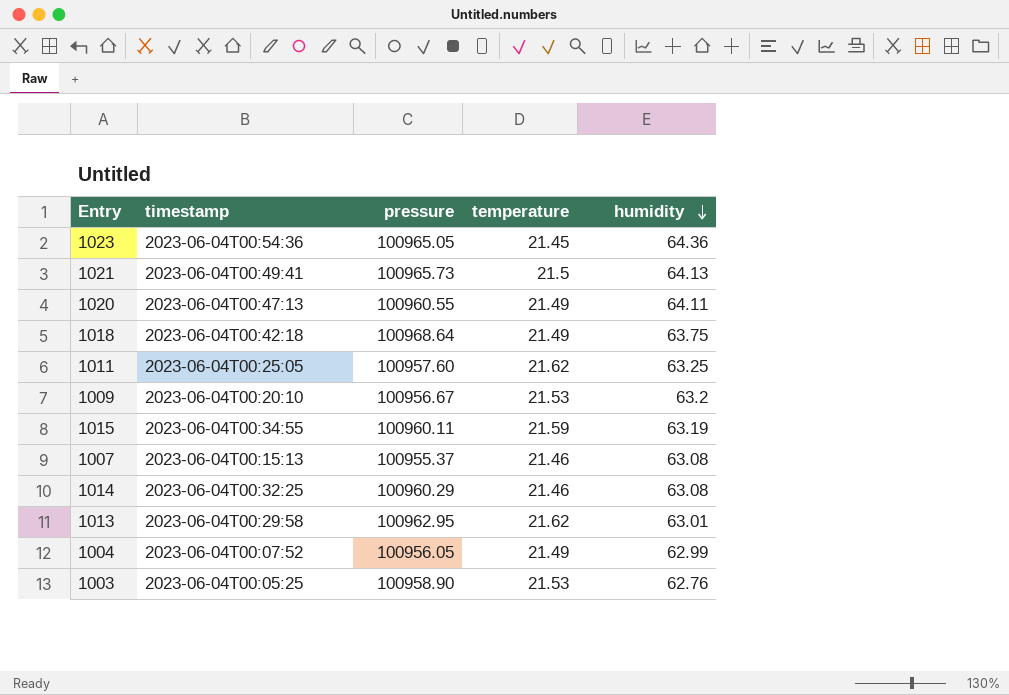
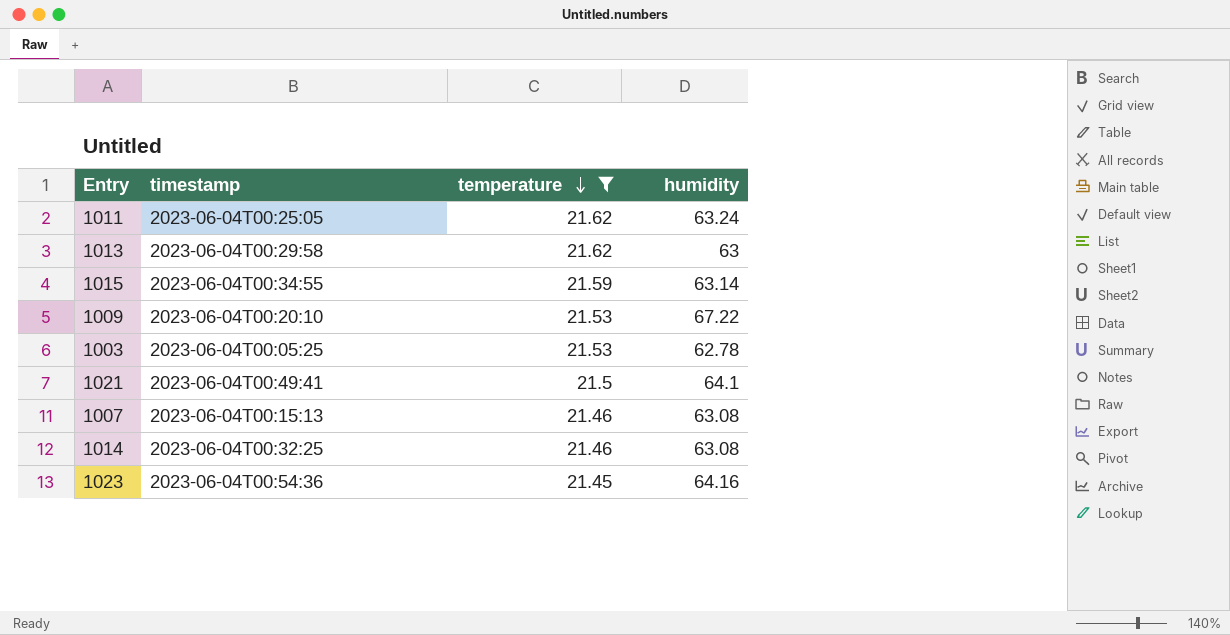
filter: none -> temperature != 21.49
row order: humidity descending -> temperature descending
column pressure | position: 3 -> none
1011 | humidity: 63.25 -> 63.24
1013 | humidity: 63.01 -> 63
1015 | humidity: 63.19 -> 63.14
1009 | humidity: 63.2 -> 67.22
1003 | humidity: 62.76 -> 62.78
1021 | humidity: 64.13 -> 64.1
1023 | humidity: 64.36 -> 64.16

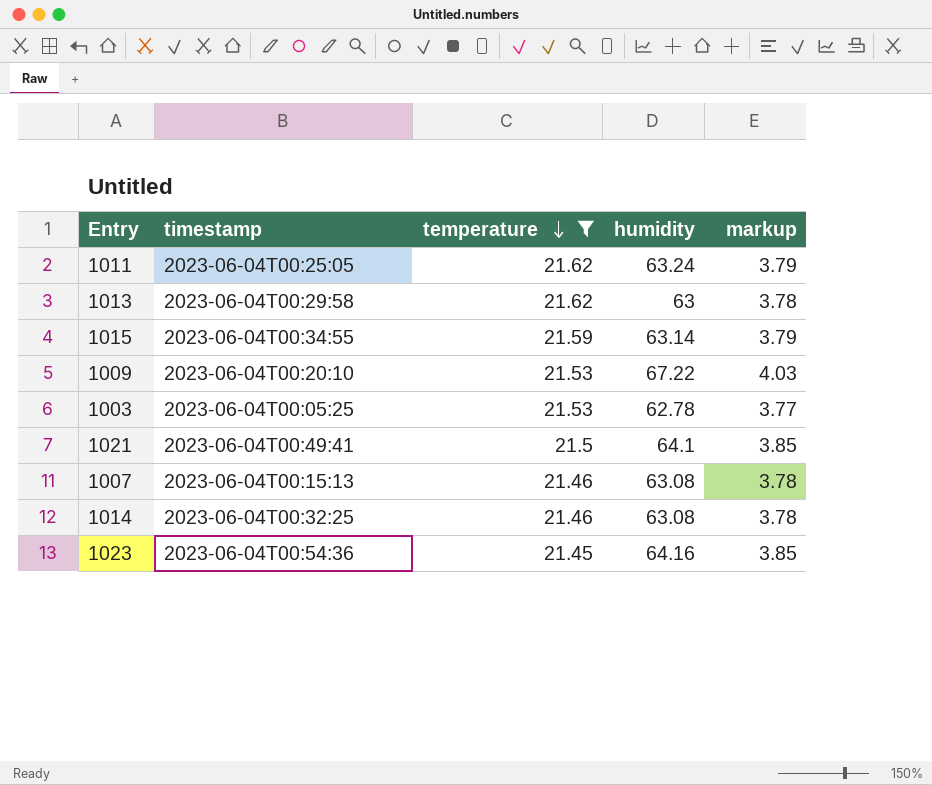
column markup | formula: none -> [humidity] * 0.06

